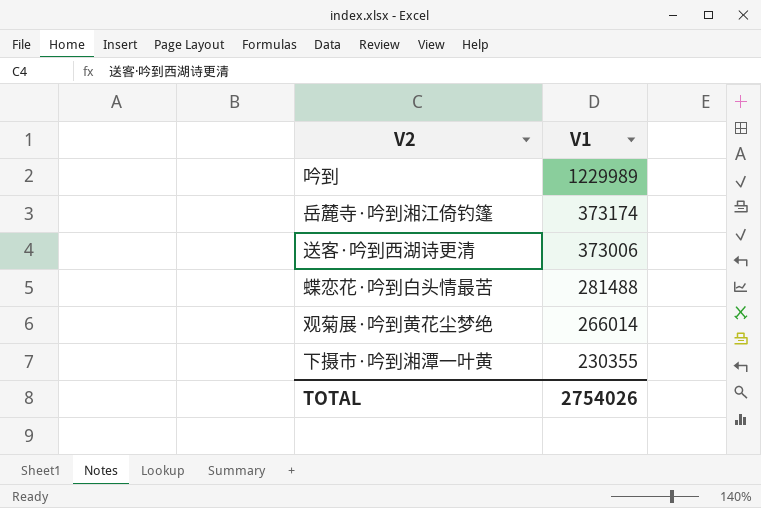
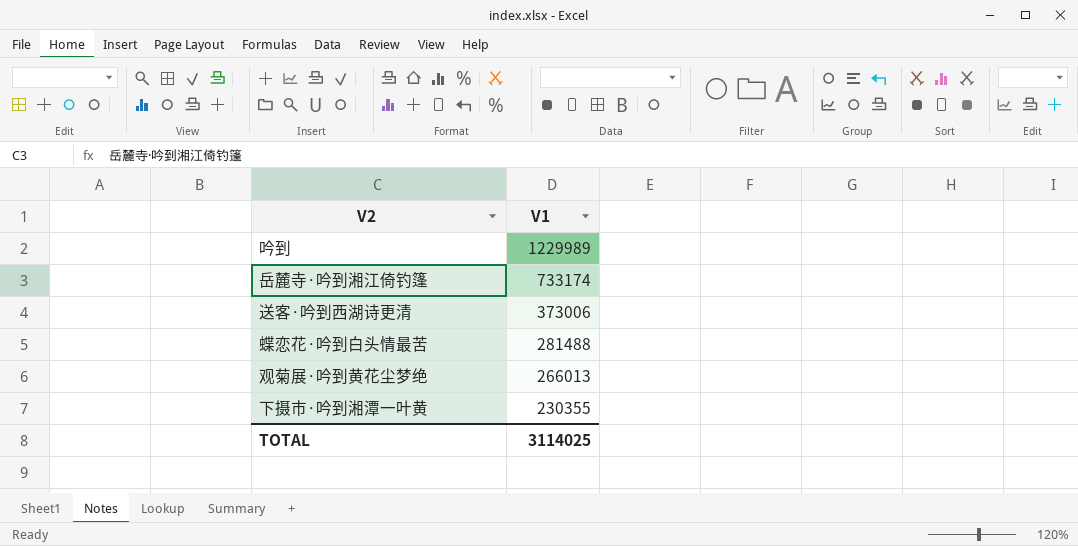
岳麓寺·吟到湘江倚钓篷 | V1: 373174 -> 733174
观菊展·吟到黄花尘梦绝 | V1: 266014 -> 266013
TOTAL | V1: 2754026 -> 3114025

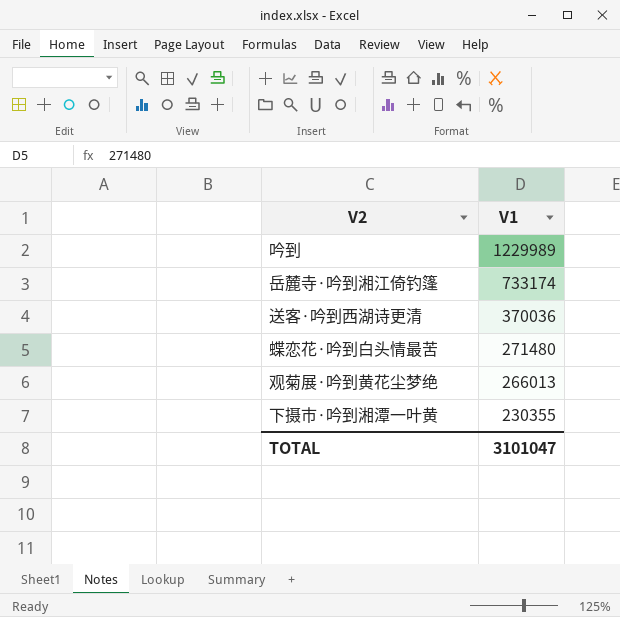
送客·吟到西湖诗更清 | V1: 373006 -> 370036
蝶恋花·吟到白头情最苦 | V1: 281488 -> 271480
TOTAL | V1: 3114025 -> 3101047

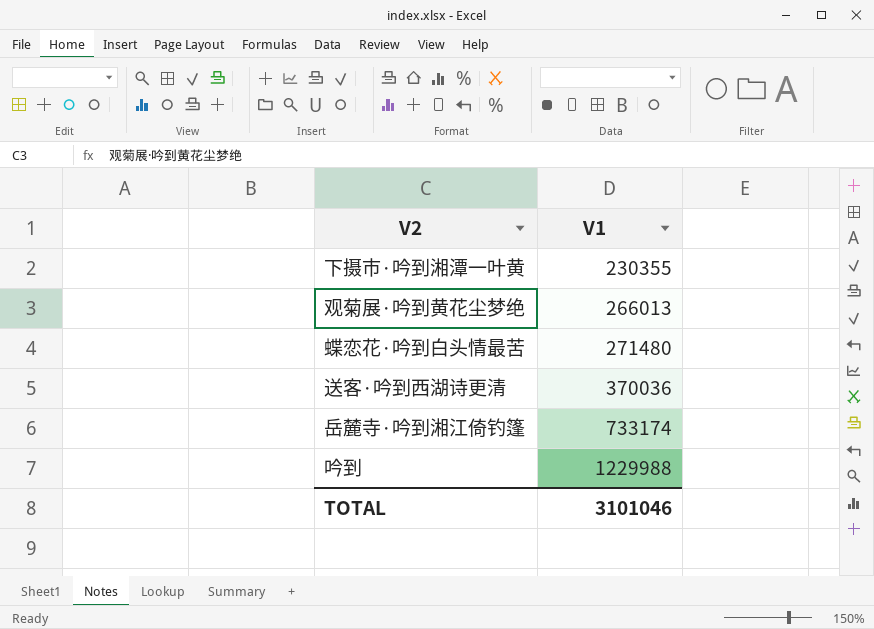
row order: V1 descending -> V1 ascending
吟到 | V1: 1229989 -> 1229988
TOTAL | V1: 3101047 -> 3101046

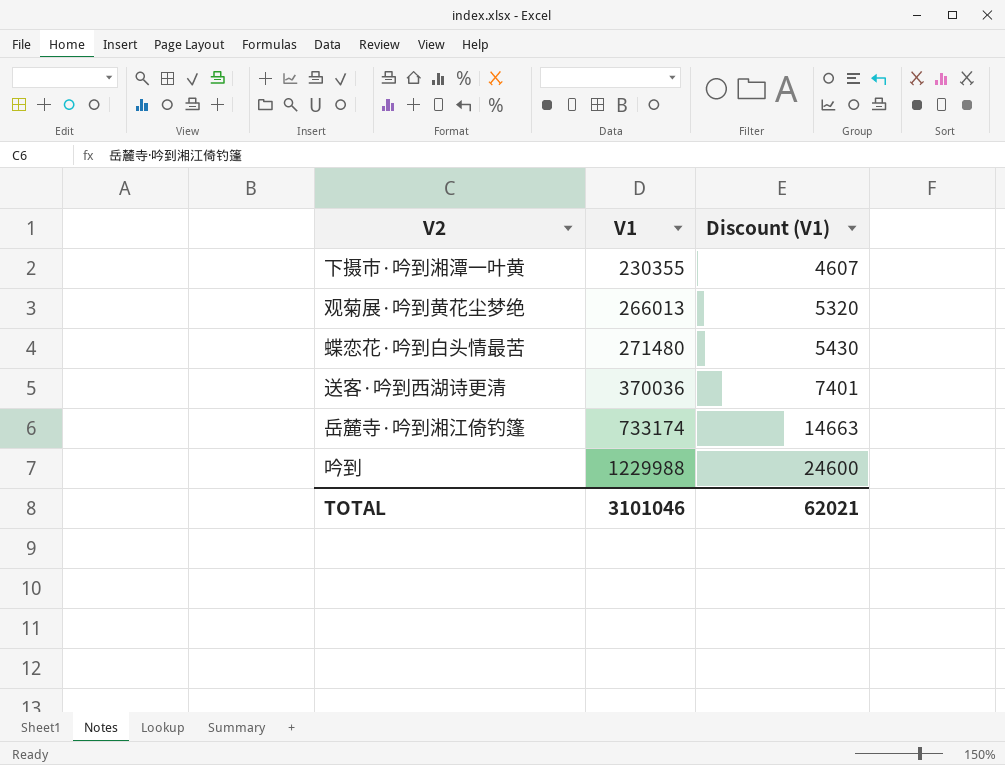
column Discount (V1) | formula: none -> [V1] * 0.02

